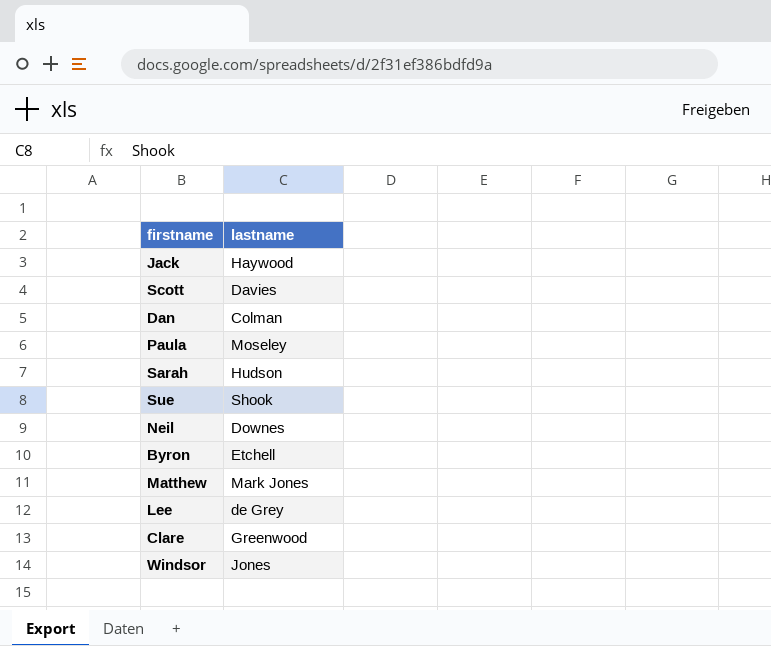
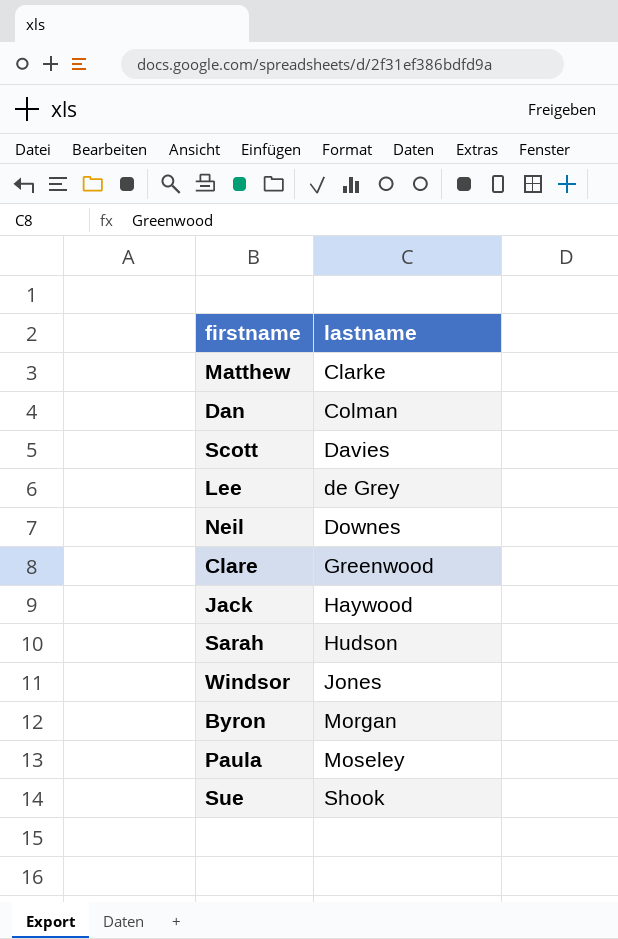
row order: none -> lastname ascending
Matthew | lastname: Mark Jones -> Clarke
Byron | lastname: Etchell -> Morgan

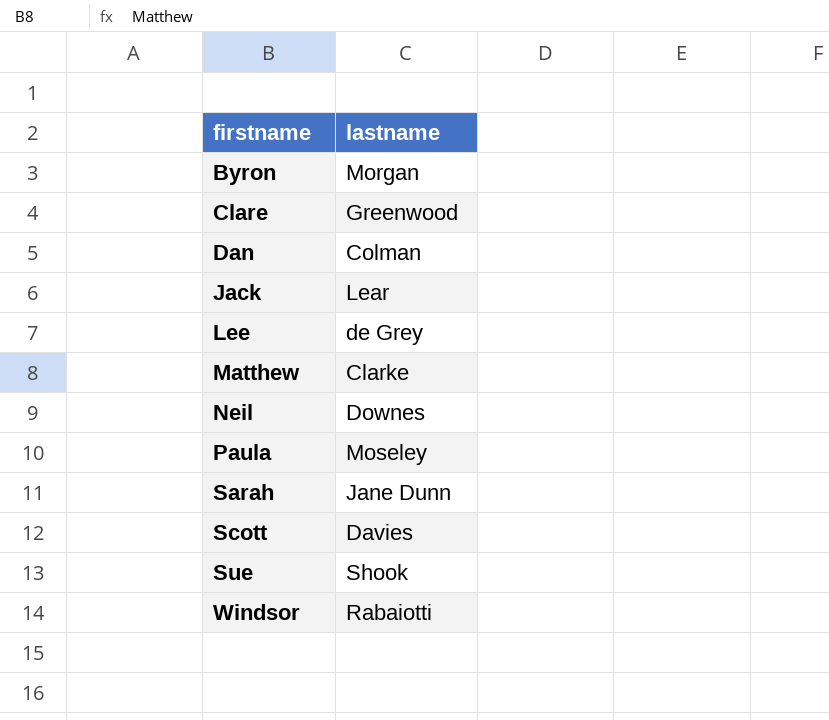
row order: lastname ascending -> firstname ascending
Jack | lastname: Haywood -> Lear
Sarah | lastname: Hudson -> Jane Dunn
Windsor | lastname: Jones -> Rabaiotti

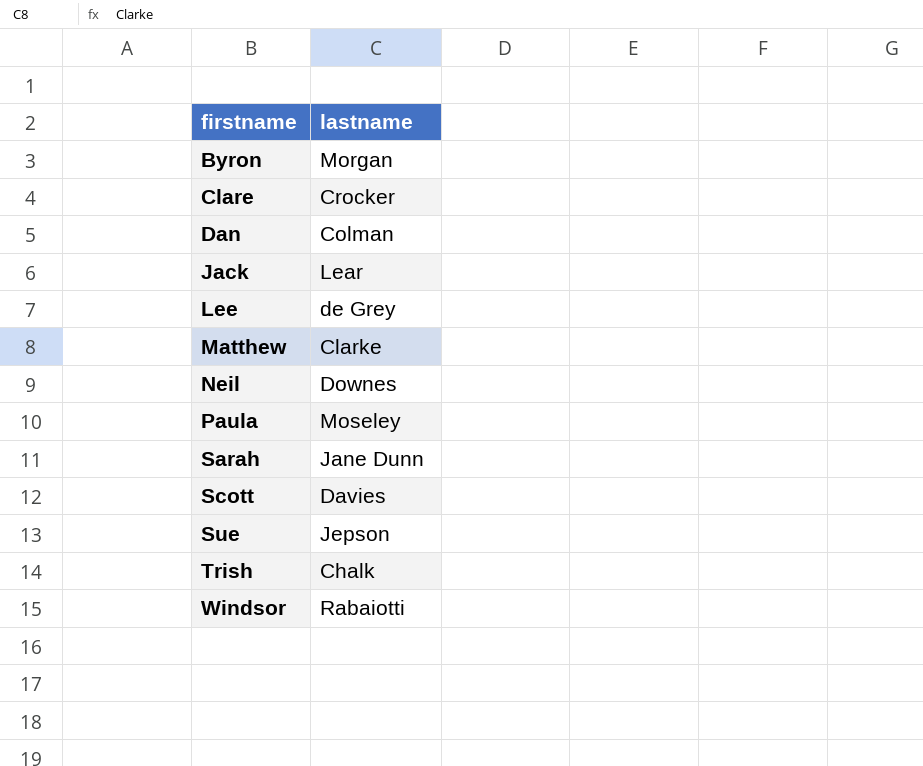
Clare | lastname: Greenwood -> Crocker
Sue | lastname: Shook -> Jepson
row Trish: none -> Chalk

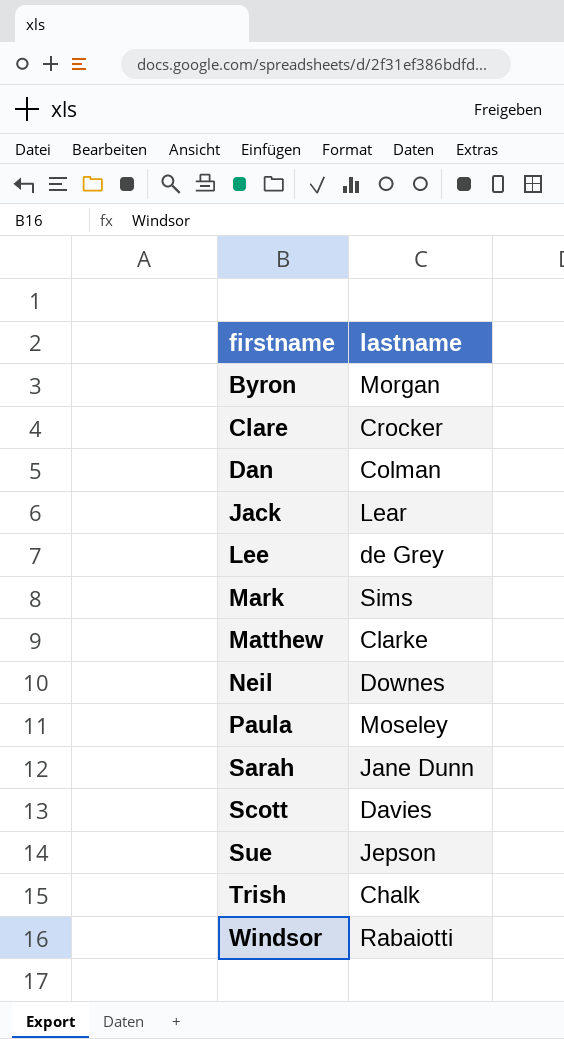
row Mark: none -> Sims

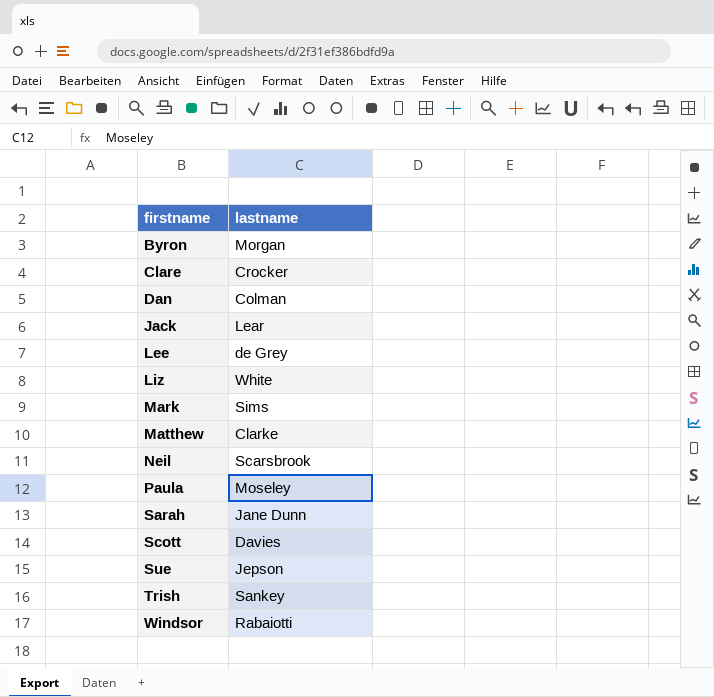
row Liz: none -> White
Neil | lastname: Downes -> Scarsbrook
Trish | lastname: Chalk -> Sankey

